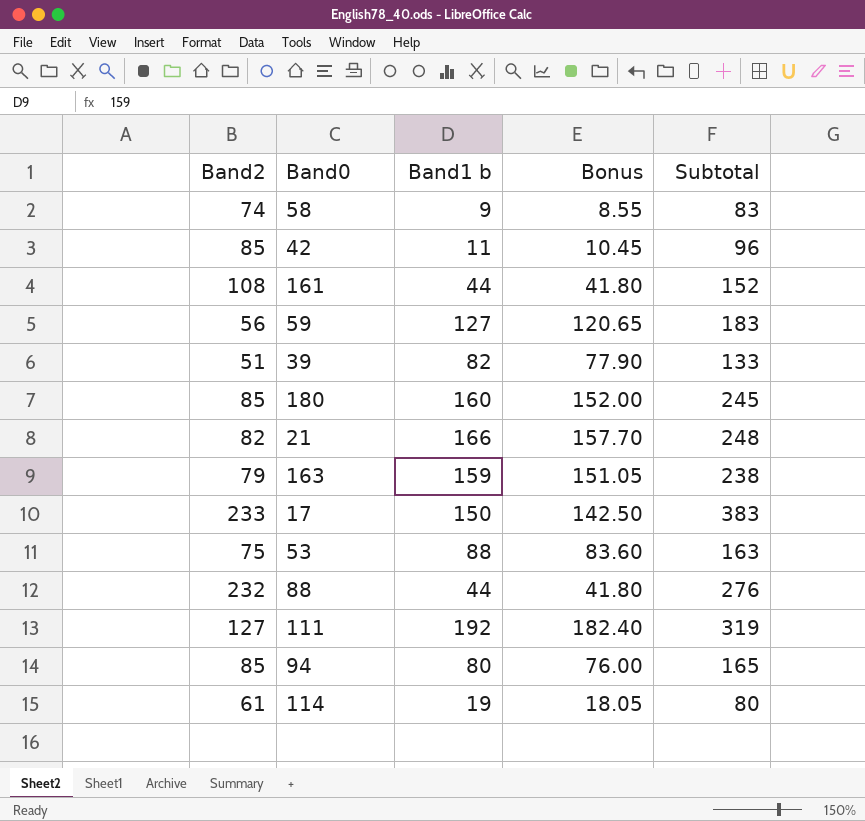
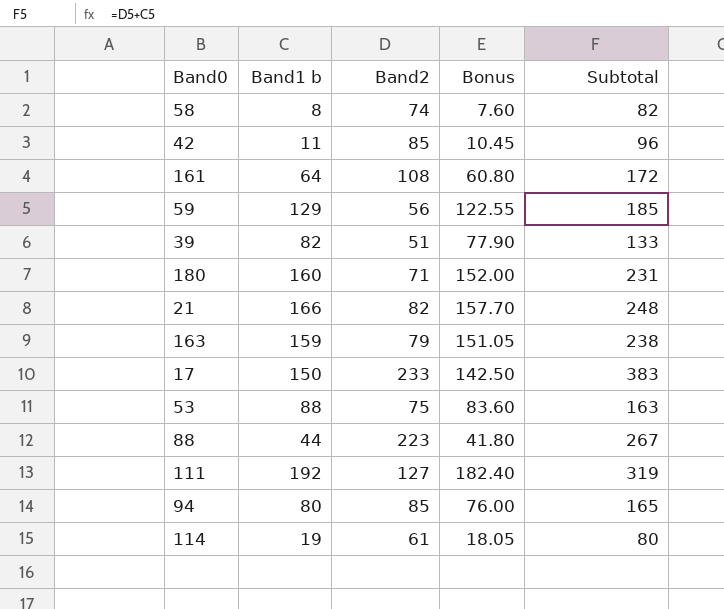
column Band2 | position: 1 -> 3
58 | Band1 b: 9 -> 8
58 | Bonus: 8.55 -> 7.60
58 | Subtotal: 83 -> 82
161 | Band1 b: 44 -> 64
161 | Bonus: 41.80 -> 60.80
161 | Subtotal: 152 -> 172
59 | Band1 b: 127 -> 129
59 | Bonus: 120.65 -> 122.55
59 | Subtotal: 183 -> 185
180 | Band2: 85 -> 71
180 | Subtotal: 245 -> 231
88 | Band2: 232 -> 223
88 | Subtotal: 276 -> 267

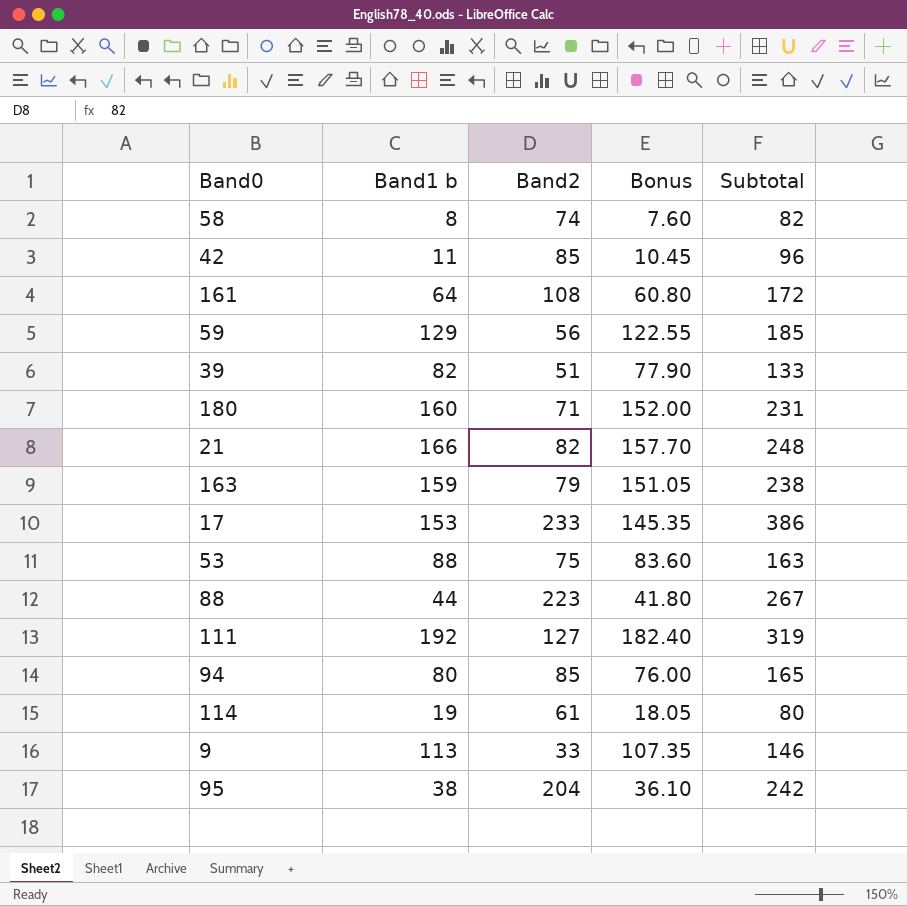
17 | Band1 b: 150 -> 153
17 | Bonus: 142.50 -> 145.35
17 | Subtotal: 383 -> 386
row 9: none -> 113 | 33 | 107.35 | 146
row 95: none -> 38 | 204 | 36.10 | 242

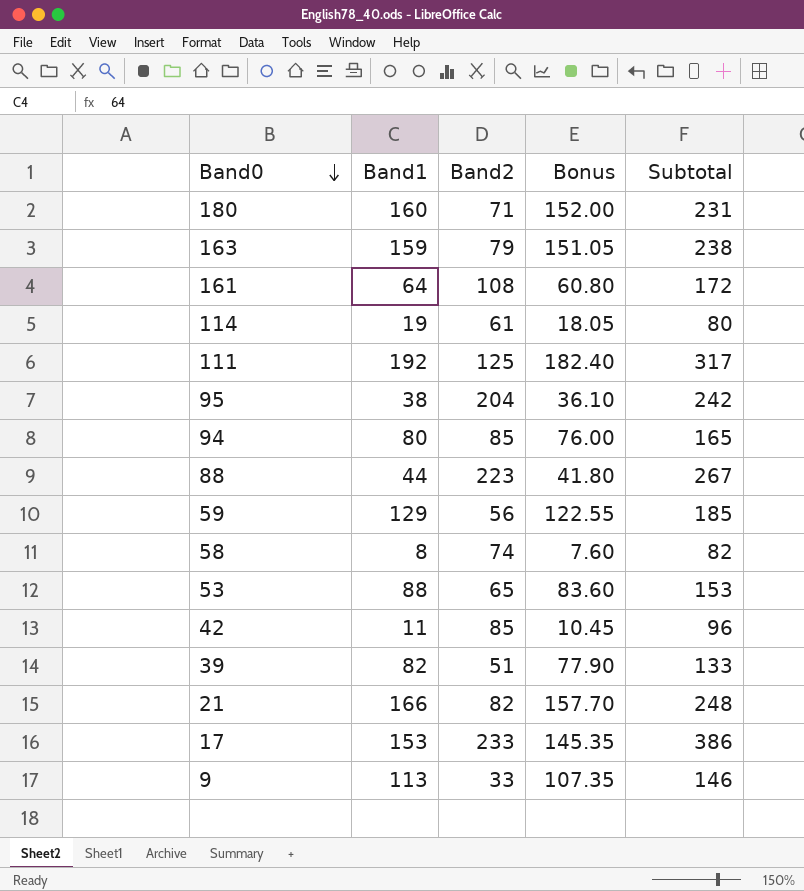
row order: none -> Band0 descending
column name: Band1 b -> Band1
111 | Band2: 127 -> 125
111 | Subtotal: 319 -> 317
53 | Band2: 75 -> 65
53 | Subtotal: 163 -> 153

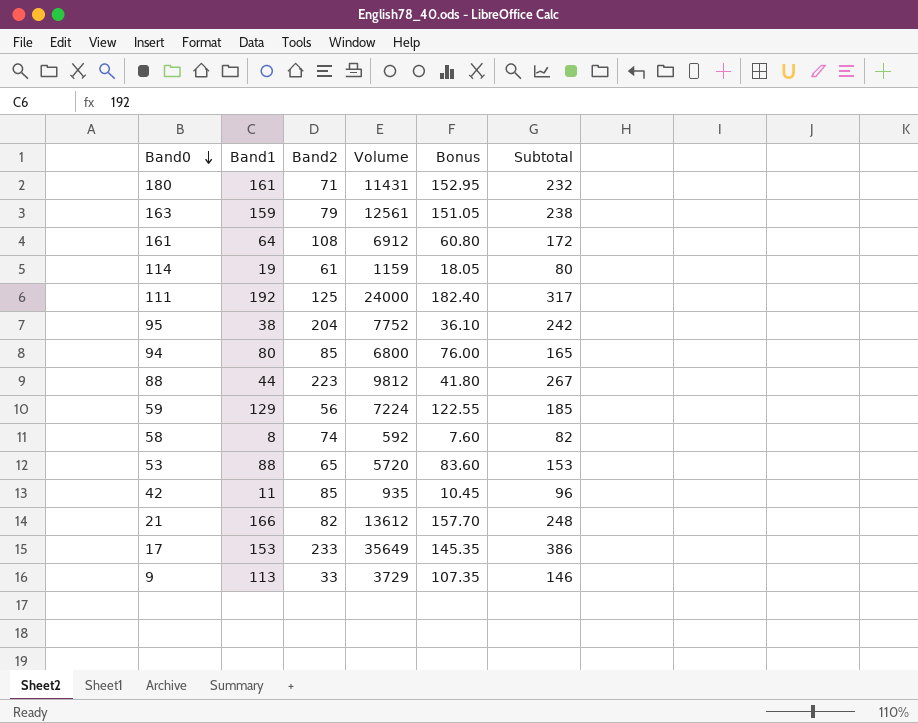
column Volume | formula: none -> [Band1] * [Band2]
row 39: 82 | 51 | 77.90 | 133 -> none
180 | Band1: 160 -> 161
180 | Bonus: 152.00 -> 152.95
180 | Subtotal: 231 -> 232

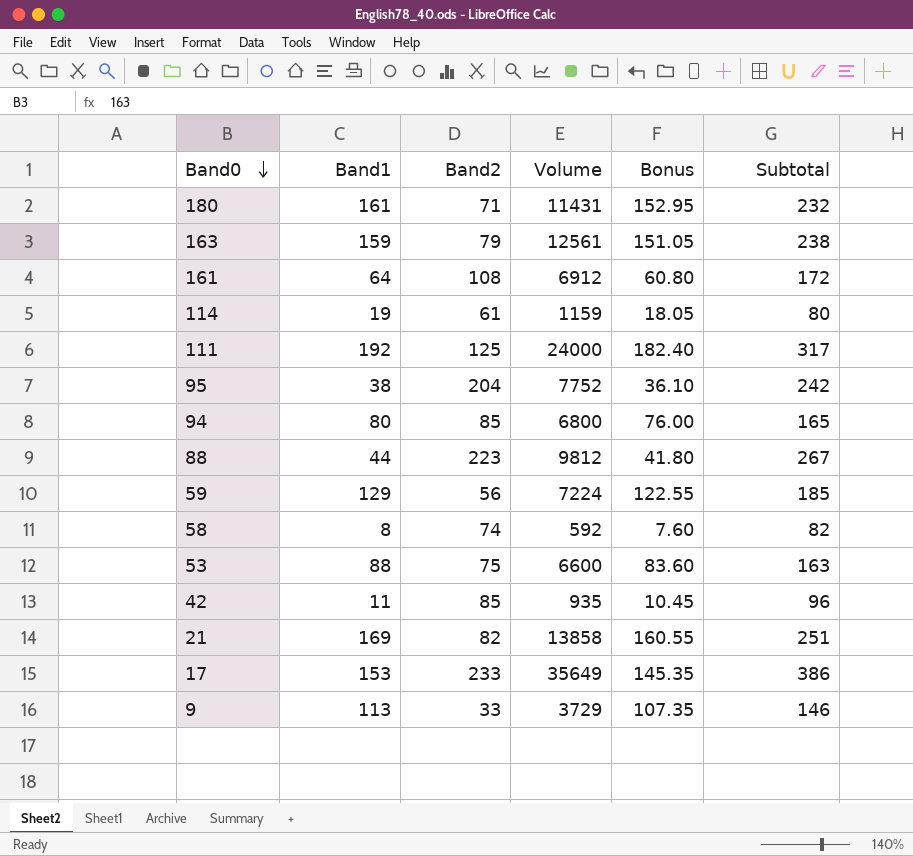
53 | Band2: 65 -> 75
53 | Volume: 5720 -> 6600
53 | Subtotal: 153 -> 163
21 | Band1: 166 -> 169
21 | Volume: 13612 -> 13858
21 | Bonus: 157.70 -> 160.55
21 | Subtotal: 248 -> 251

